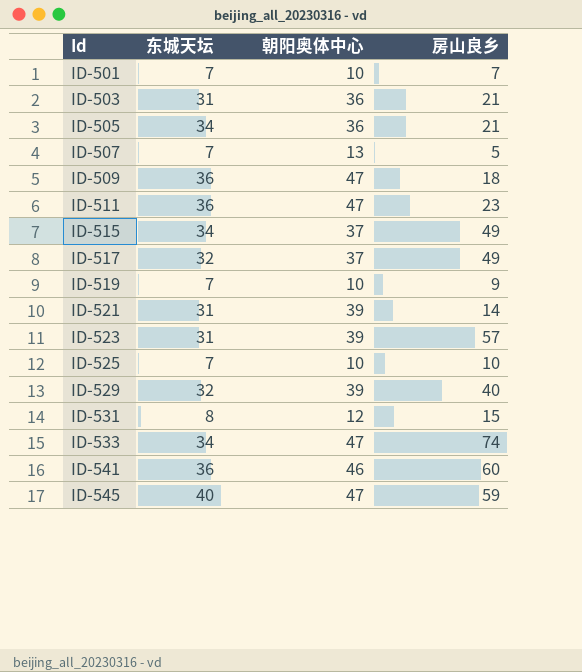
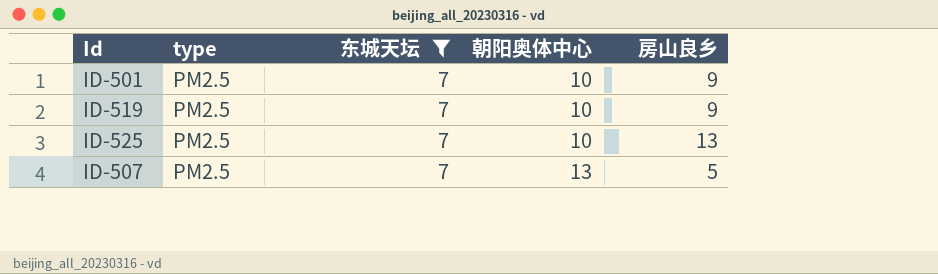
filter: none -> 东城天坛 = 7
row order: Id ascending -> 朝阳奥体中心 ascending
column type | position: none -> 2
ID-501 | 房山良乡: 7 -> 9
ID-525 | 房山良乡: 10 -> 13

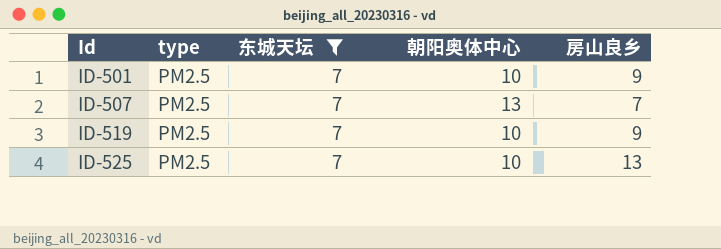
row order: 朝阳奥体中心 ascending -> Id ascending
ID-507 | 房山良乡: 5 -> 7

